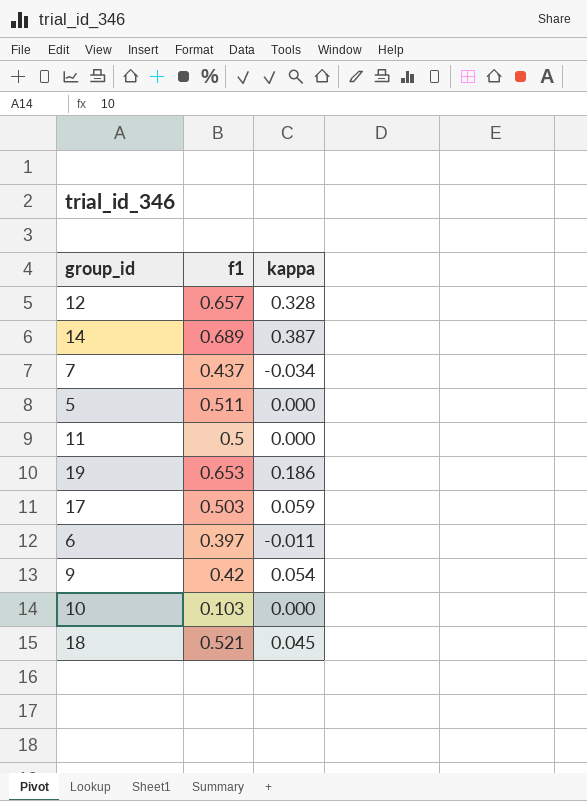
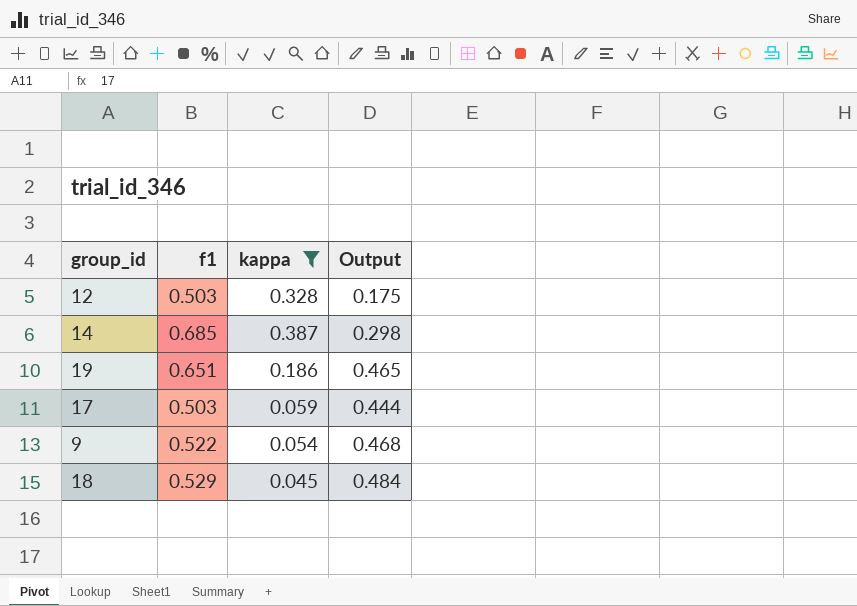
filter: none -> kappa >= 0.045
column Output | formula: none -> [f1] - [kappa]
12 | f1: 0.657 -> 0.503
14 | f1: 0.689 -> 0.685
19 | f1: 0.653 -> 0.651
9 | f1: 0.42 -> 0.522
18 | f1: 0.521 -> 0.529

